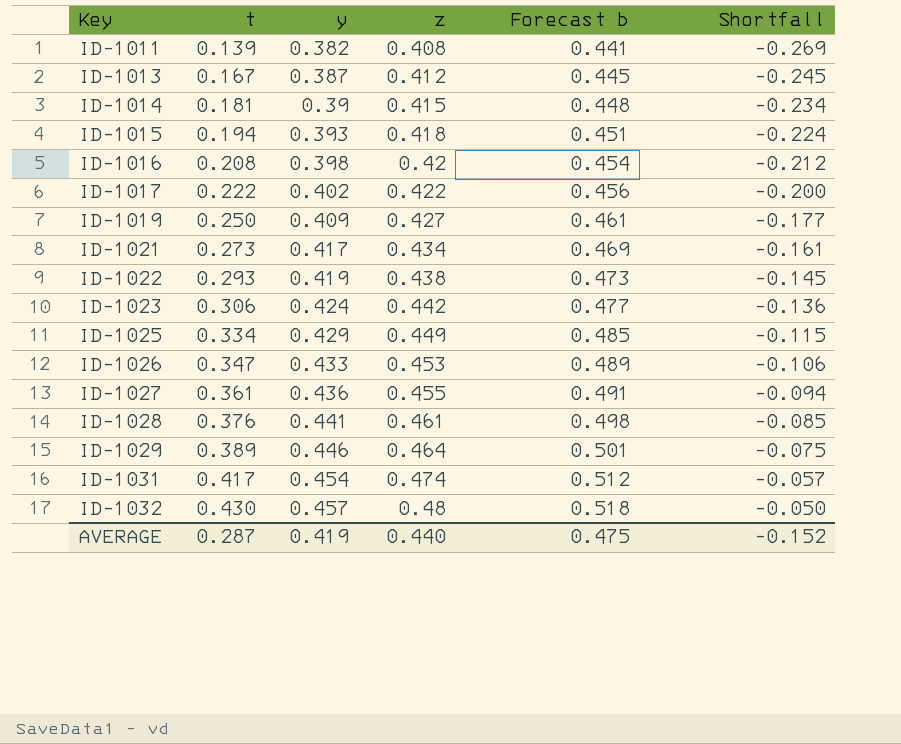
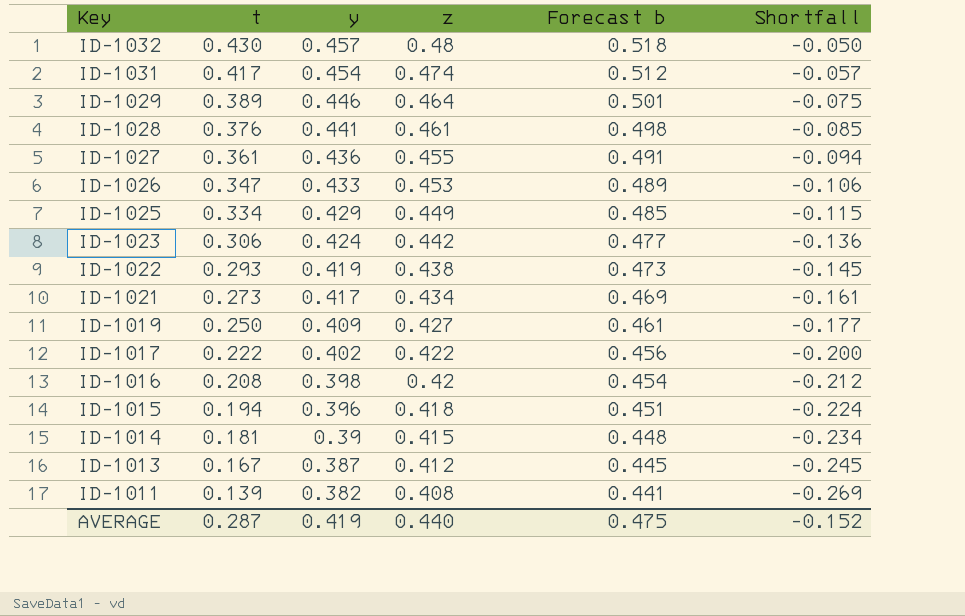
row order: Key ascending -> Key descending
ID-1015 | y: 0.393 -> 0.396

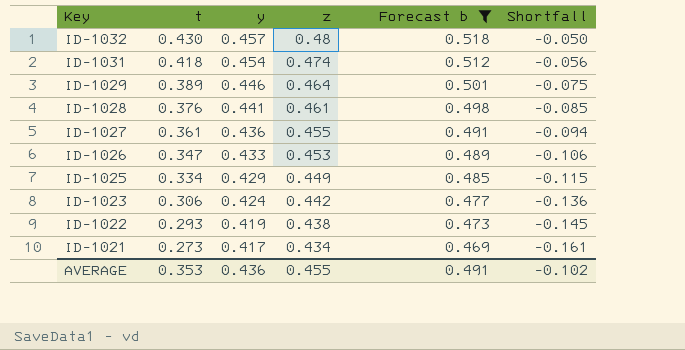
filter: none -> Forecast b >= 0.469
ID-1031 | t: 0.417 -> 0.418
ID-1031 | Shortfall: -0.057 -> -0.056
AVERAGE | t: 0.287 -> 0.353
AVERAGE | y: 0.419 -> 0.436
AVERAGE | z: 0.440 -> 0.455
AVERAGE | Forecast b: 0.475 -> 0.491
AVERAGE | Shortfall: -0.152 -> -0.102

